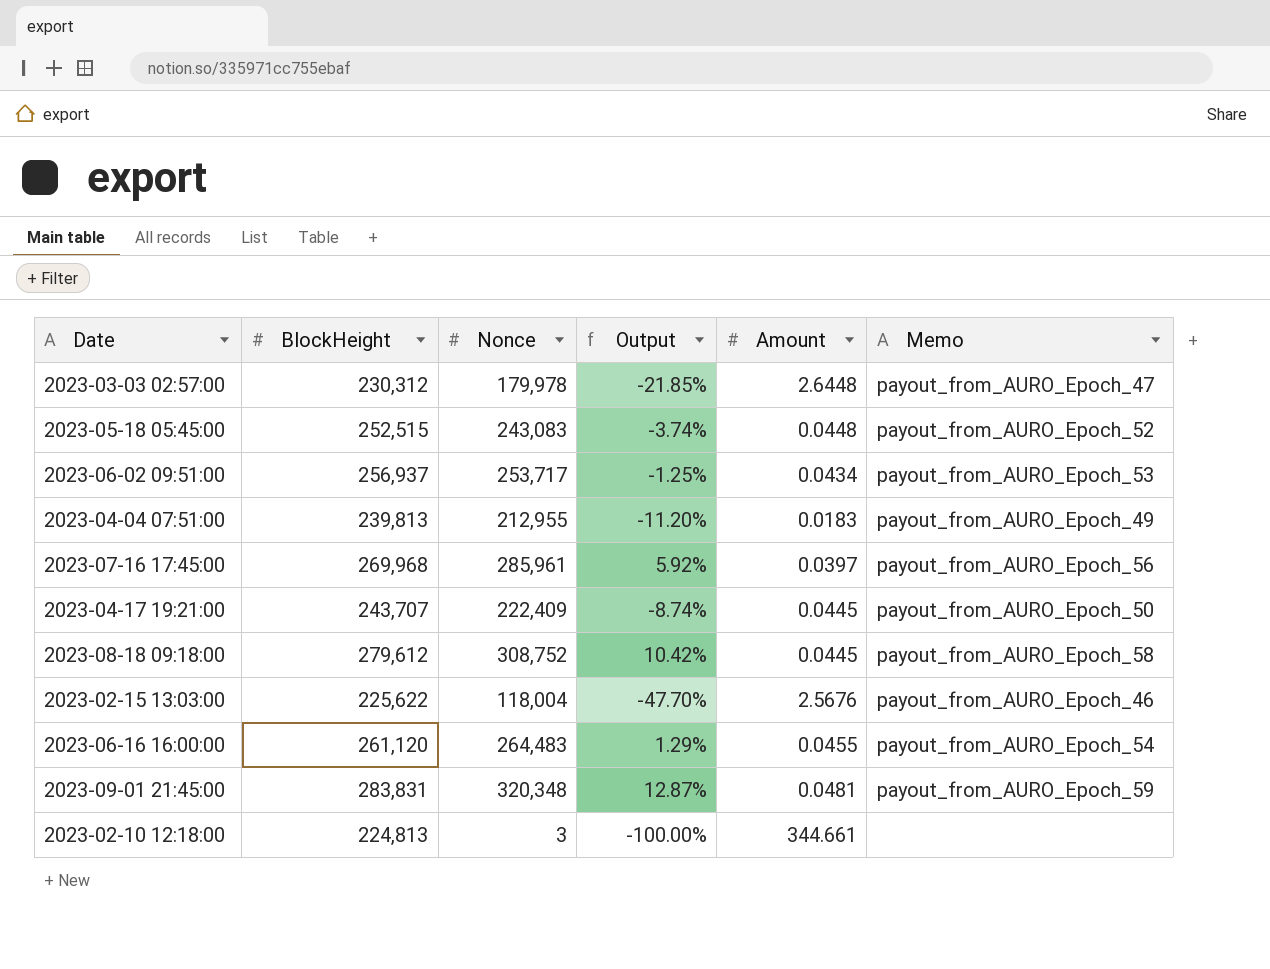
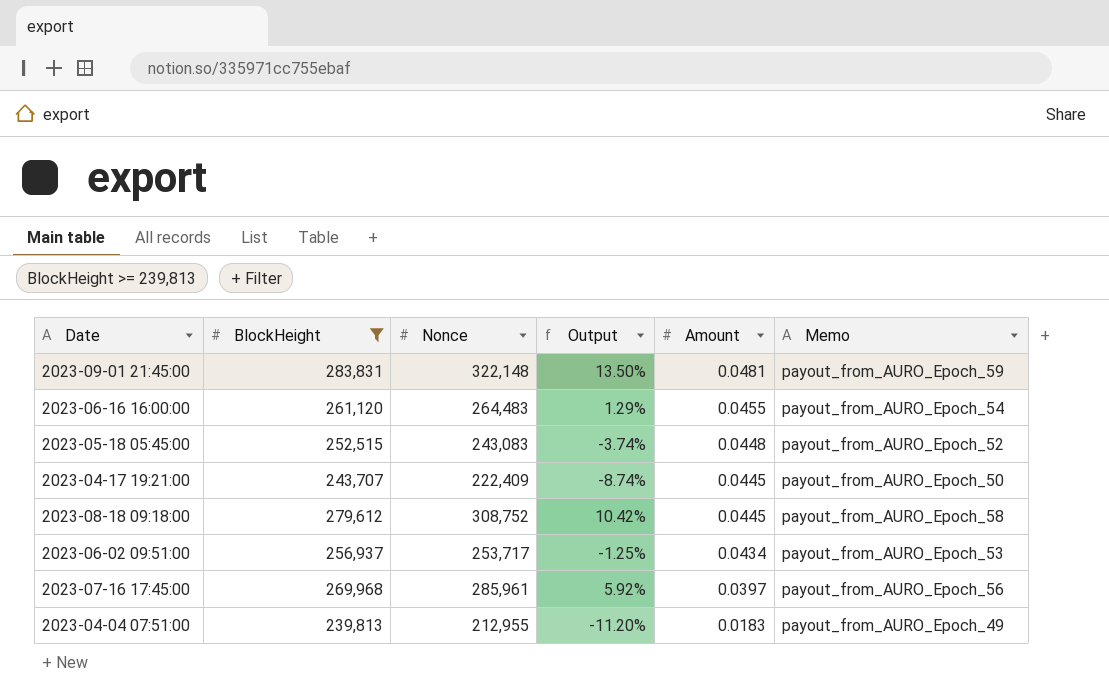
filter: none -> BlockHeight >= 239,813
row order: none -> Amount descending
2023-09-01 21:45:00 | Nonce: 320,348 -> 322,148
2023-09-01 21:45:00 | Output: 12.87% -> 13.50%

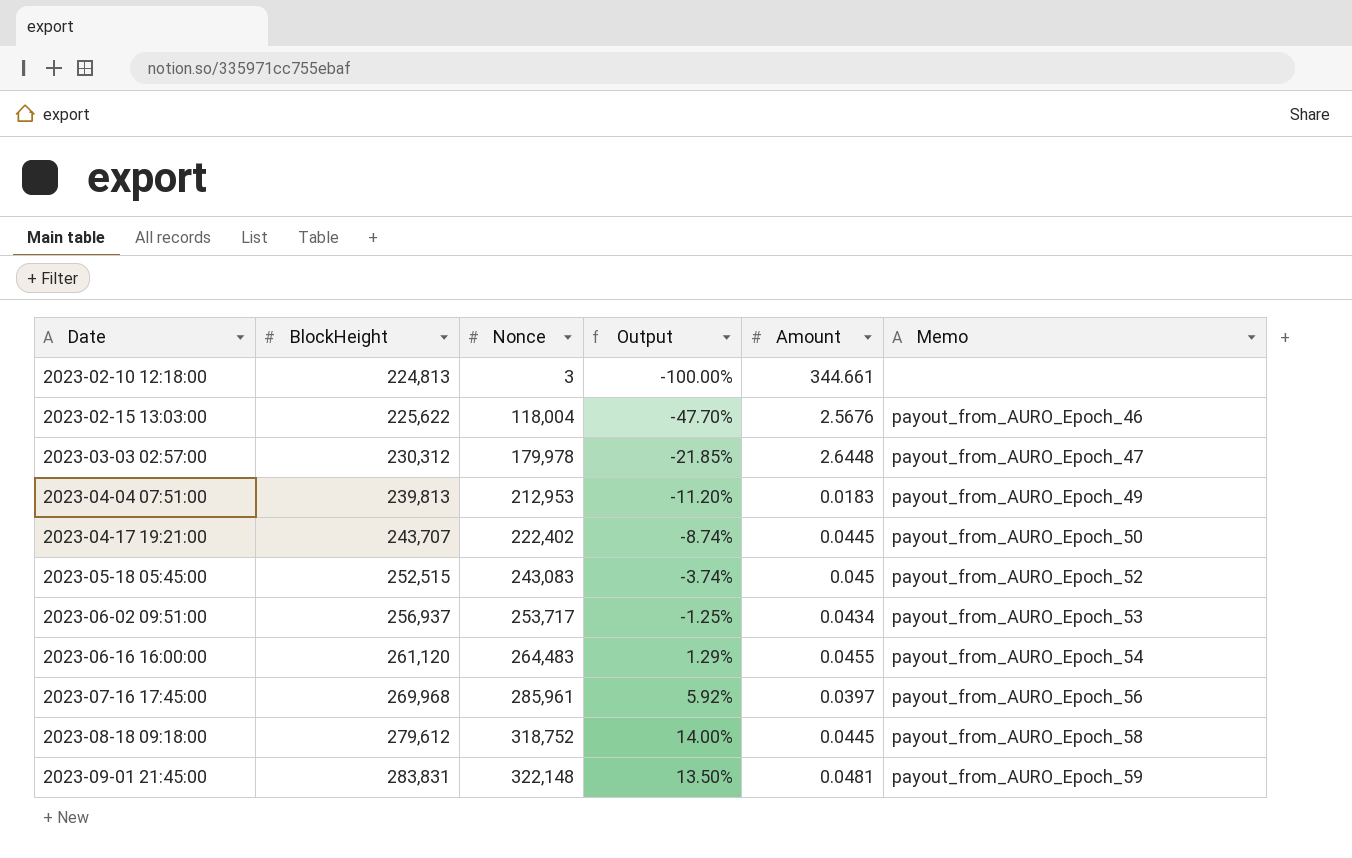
filter: BlockHeight >= 239,813 -> none
row order: Amount descending -> Date ascending
2023-04-04 07:51:00 | Nonce: 212,955 -> 212,953
2023-04-17 19:21:00 | Nonce: 222,409 -> 222,402
2023-05-18 05:45:00 | Amount: 0.0448 -> 0.045
2023-08-18 09:18:00 | Nonce: 308,752 -> 318,752
2023-08-18 09:18:00 | Output: 10.42% -> 14.00%

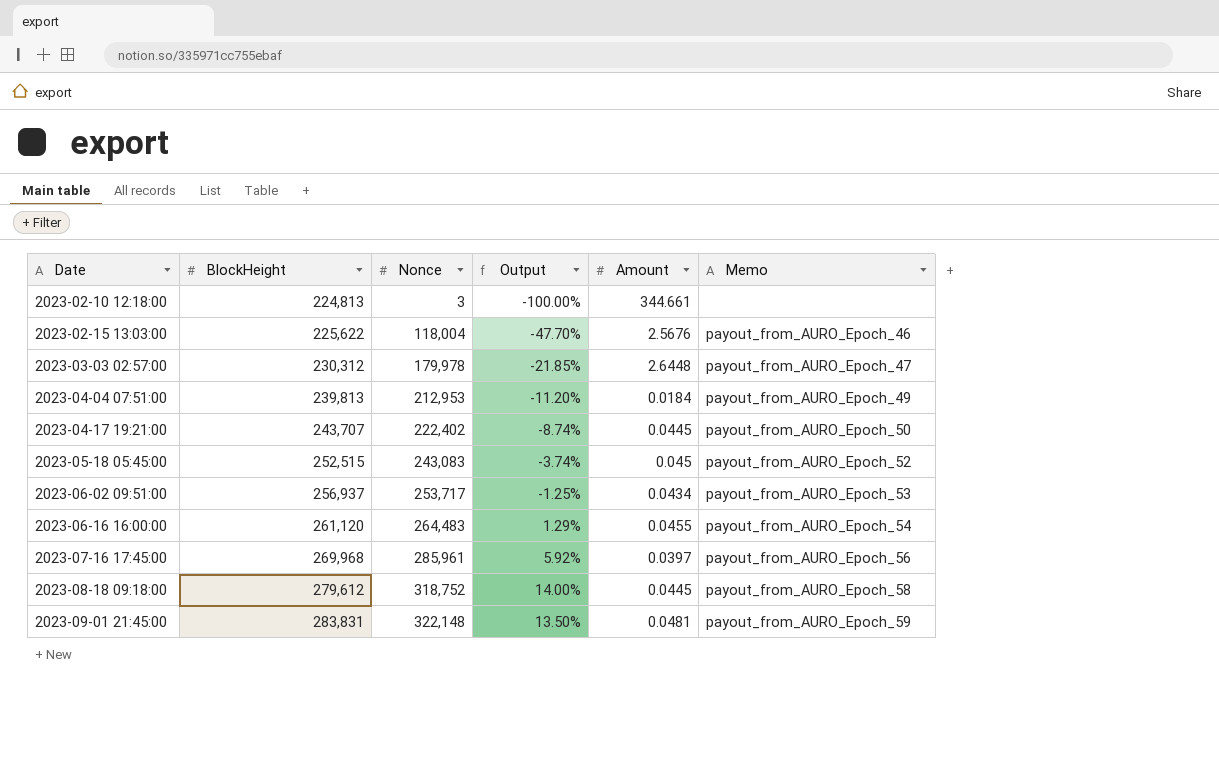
2023-04-04 07:51:00 | Amount: 0.0183 -> 0.0184

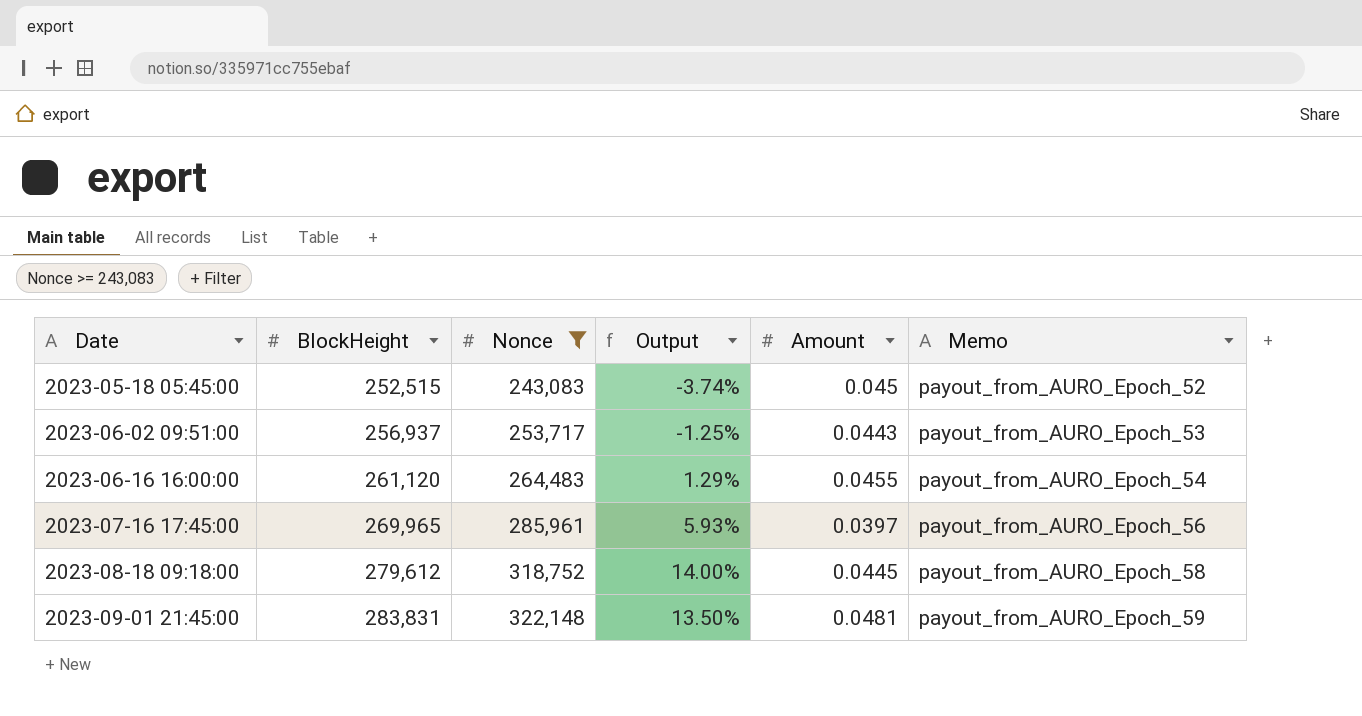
filter: none -> Nonce >= 243,083
2023-06-02 09:51:00 | Amount: 0.0434 -> 0.0443
2023-07-16 17:45:00 | BlockHeight: 269,968 -> 269,965
2023-07-16 17:45:00 | Output: 5.92% -> 5.93%

